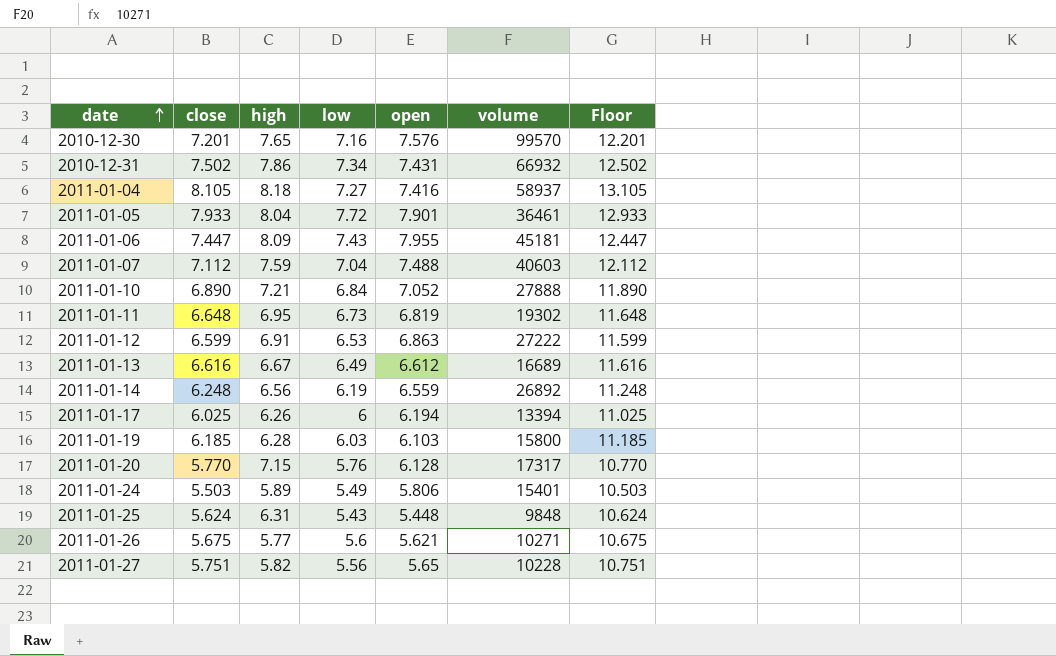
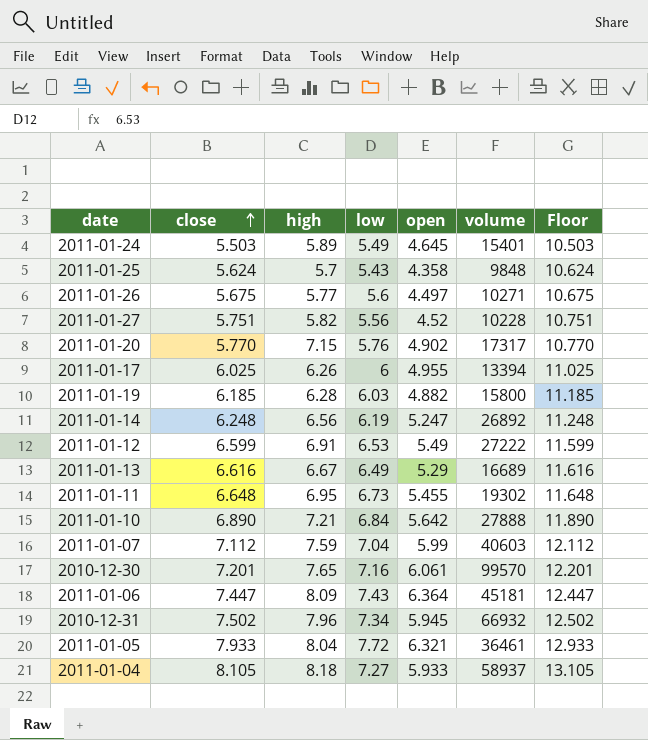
row order: date ascending -> close ascending
2011-01-24 | open: 5.806 -> 4.645
2011-01-25 | high: 6.31 -> 5.7
2011-01-25 | open: 5.448 -> 4.358
2011-01-26 | open: 5.621 -> 4.497
2011-01-27 | open: 5.65 -> 4.52
2011-01-20 | open: 6.128 -> 4.902
2011-01-17 | open: 6.194 -> 4.955
2011-01-19 | open: 6.103 -> 4.882
2011-01-14 | open: 6.559 -> 5.247
2011-01-12 | open: 6.863 -> 5.49
2011-01-13 | open: 6.612 -> 5.29
2011-01-11 | open: 6.819 -> 5.455
2011-01-10 | open: 7.052 -> 5.642
2011-01-07 | open: 7.488 -> 5.99
2010-12-30 | open: 7.576 -> 6.061
2011-01-06 | open: 7.955 -> 6.364
2010-12-31 | high: 7.86 -> 7.96
2010-12-31 | open: 7.431 -> 5.945
2011-01-05 | open: 7.901 -> 6.321
2011-01-04 | open: 7.416 -> 5.933

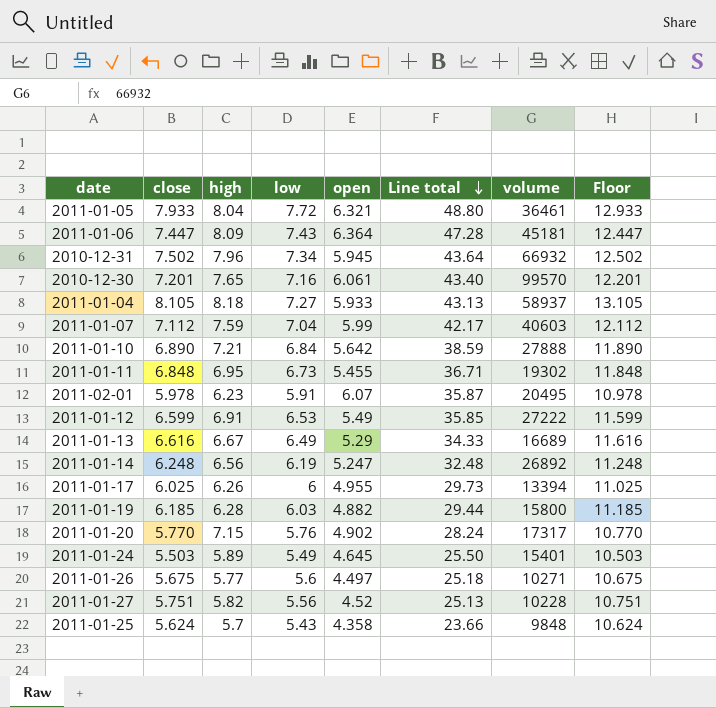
row order: close ascending -> Line total descending
column Line total | formula: none -> [low] * [open]
2011-01-11 | close: 6.648 -> 6.848
2011-01-11 | Floor: 11.648 -> 11.848
row 2011-02-01: none -> 5.978 | 6.23 | 5.91 | 6.07 | 35.87 | 20495 | 10.978

